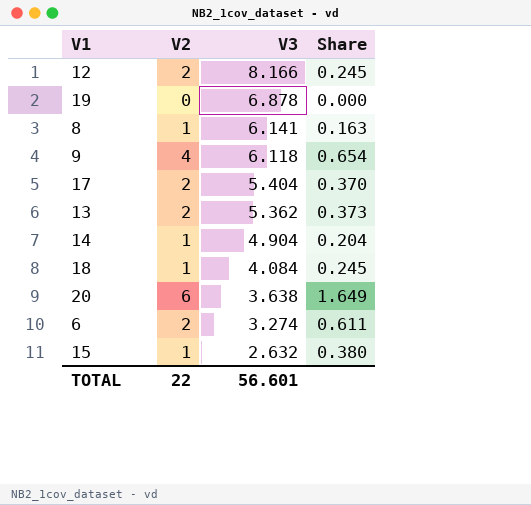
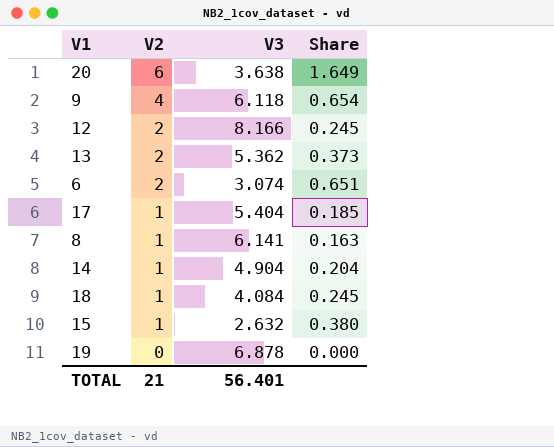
row order: V3 descending -> V2 descending
6 | V3: 3.274 -> 3.074
6 | Share: 0.611 -> 0.651
17 | V2: 2 -> 1
17 | Share: 0.370 -> 0.185
TOTAL | V2: 22 -> 21
TOTAL | V3: 56.601 -> 56.401

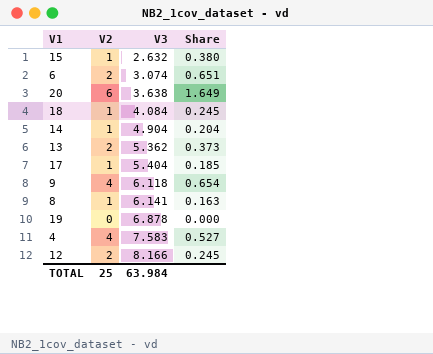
row order: V2 descending -> V3 ascending
row 4: none -> 4 | 7.583 | 0.527
TOTAL | V2: 21 -> 25
TOTAL | V3: 56.401 -> 63.984

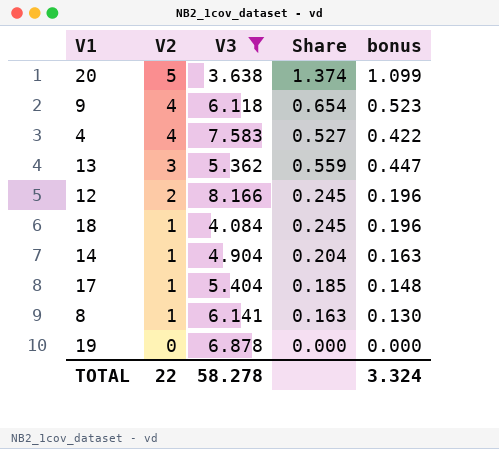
filter: none -> V3 >= 3.638
row order: V3 ascending -> V2 descending
column bonus | formula: none -> [Share] * 0.8
20 | V2: 6 -> 5
20 | Share: 1.649 -> 1.374
13 | V2: 2 -> 3
13 | Share: 0.373 -> 0.559
TOTAL | V2: 25 -> 22
TOTAL | V3: 63.984 -> 58.278

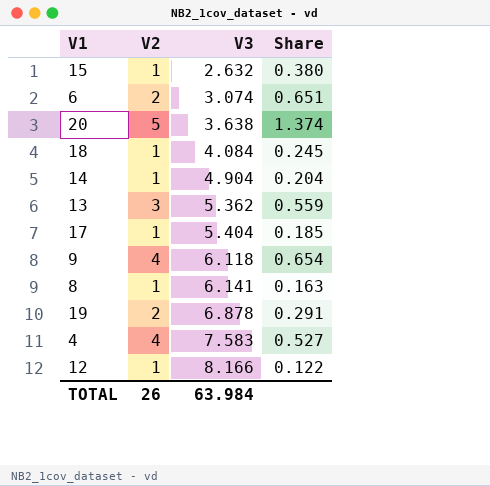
filter: V3 >= 3.638 -> none
row order: V2 descending -> V3 ascending
column bonus | formula: [Share] * 0.8 -> none
19 | V2: 0 -> 2
19 | Share: 0.000 -> 0.291
12 | V2: 2 -> 1
12 | Share: 0.245 -> 0.122
TOTAL | V2: 22 -> 26
TOTAL | V3: 58.278 -> 63.984

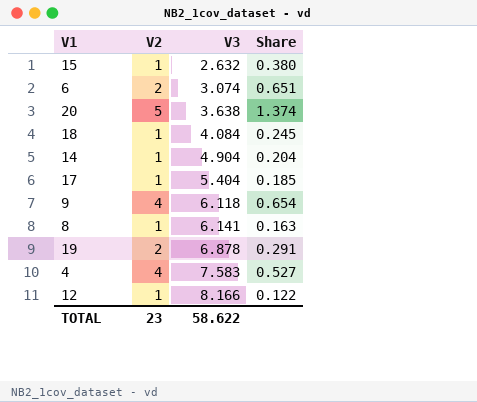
row 13: 3 | 5.362 | 0.559 -> none
TOTAL | V2: 26 -> 23
TOTAL | V3: 63.984 -> 58.622

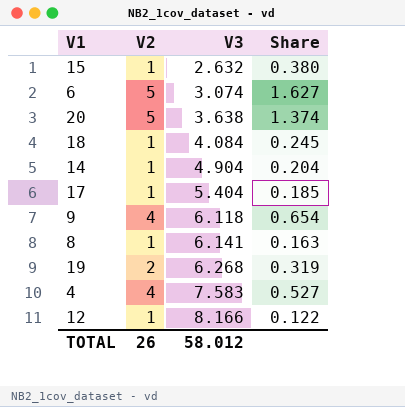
6 | V2: 2 -> 5
6 | Share: 0.651 -> 1.627
19 | V3: 6.878 -> 6.268
19 | Share: 0.291 -> 0.319
TOTAL | V2: 23 -> 26
TOTAL | V3: 58.622 -> 58.012

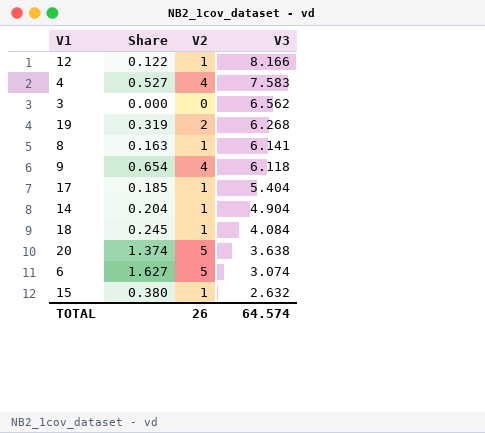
row order: V3 ascending -> V3 descending
column Share | position: 4 -> 2
row 3: none -> 0.000 | 0 | 6.562
TOTAL | V3: 58.012 -> 64.574

